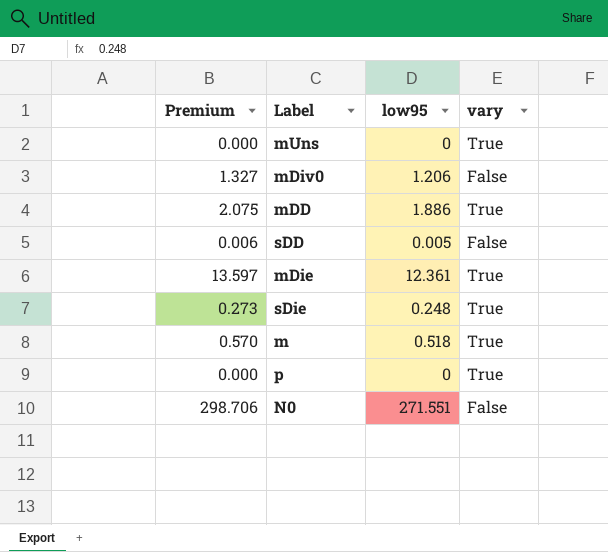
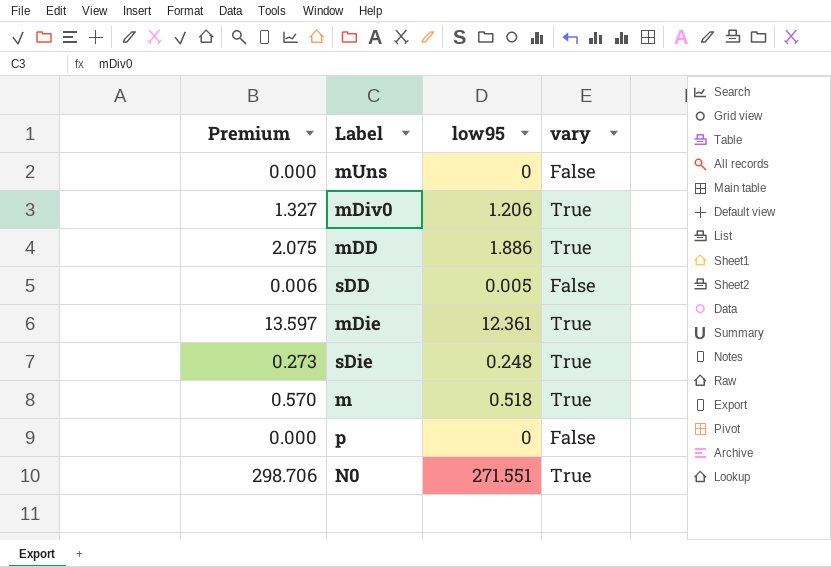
mUns | vary: True -> False
mDiv0 | vary: False -> True
p | vary: True -> False
N0 | vary: False -> True

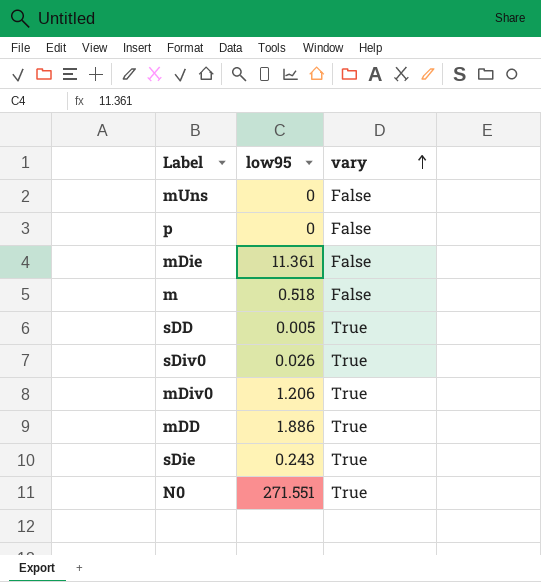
row order: none -> vary ascending
column Premium | formula: [low95] * 1.1 -> none
mDie | low95: 12.361 -> 11.361
mDie | vary: True -> False
m | vary: True -> False
sDD | vary: False -> True
row sDiv0: none -> 0.026 | True
sDie | low95: 0.248 -> 0.243

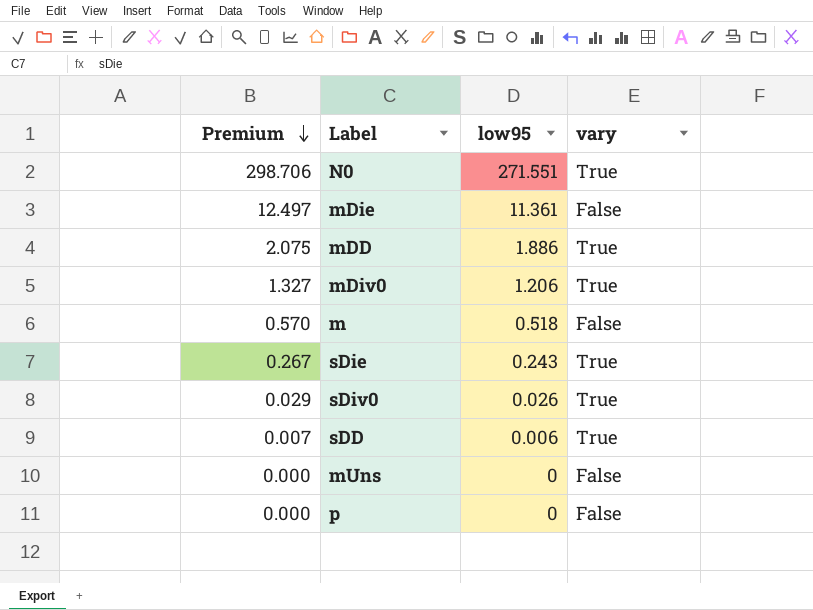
row order: vary ascending -> Premium descending
column Premium | formula: none -> [low95] * 1.1
sDD | low95: 0.005 -> 0.006

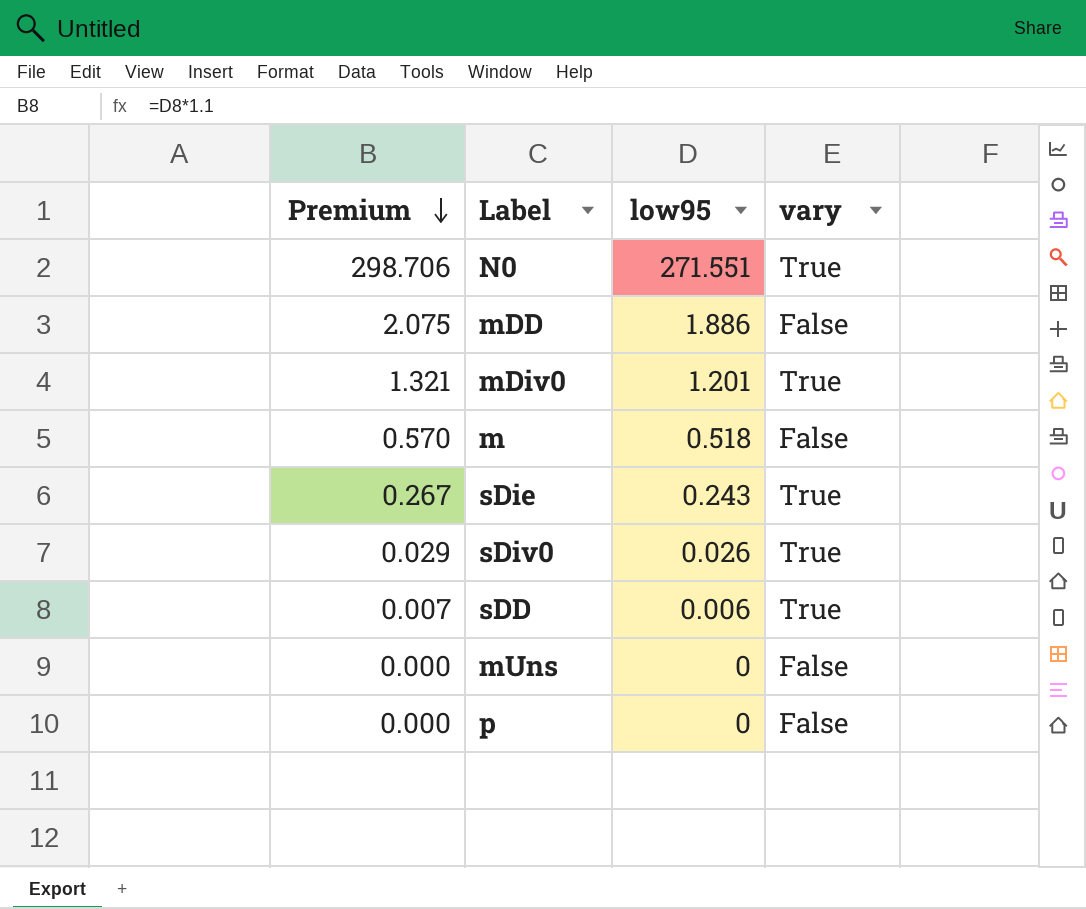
row mDie: 12.497 | 11.361 | False -> none
mDD | vary: True -> False
mDiv0 | Premium: 1.327 -> 1.321
mDiv0 | low95: 1.206 -> 1.201

